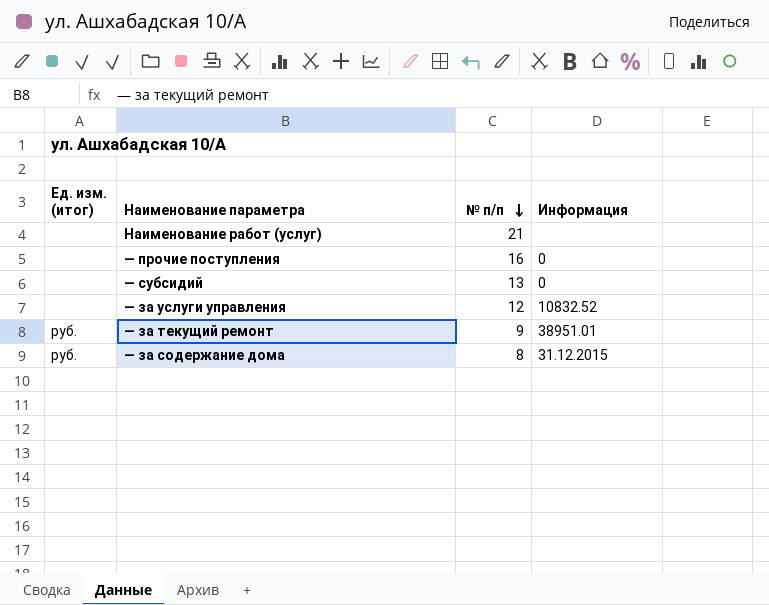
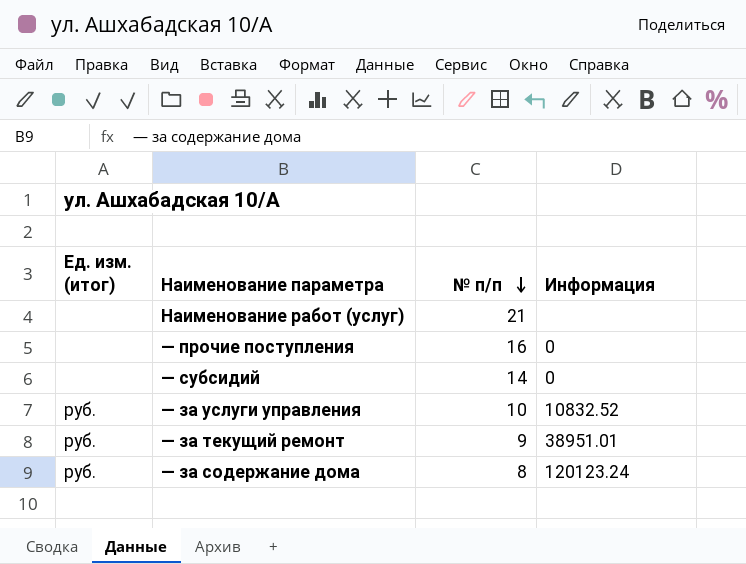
— субсидий | № п/п: 13 -> 14
— за услуги управления | Ед. изм. (итог): none -> руб.
— за услуги управления | № п/п: 12 -> 10
— за содержание дома | Информация: 31.12.2015 -> 120123.24

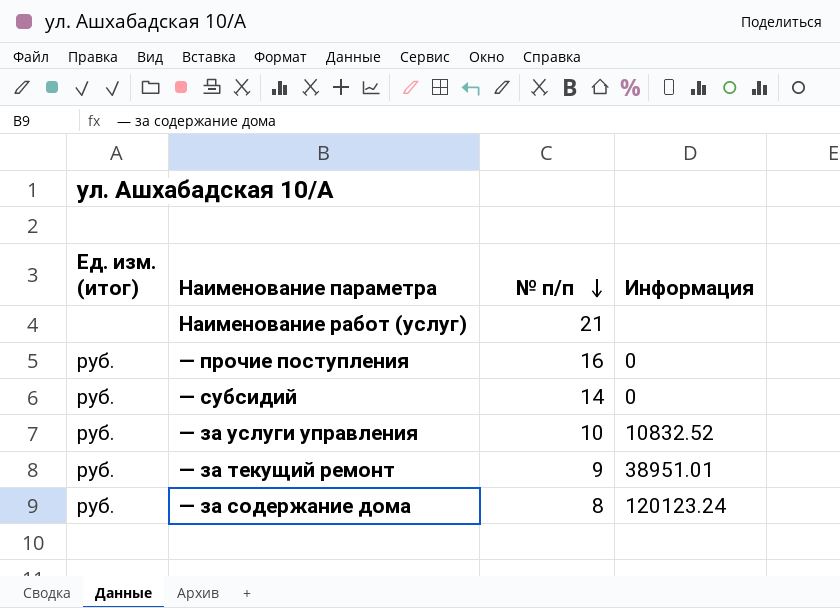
— прочие поступления | Ед. изм. (итог): none -> руб.
— субсидий | Ед. изм. (итог): none -> руб.

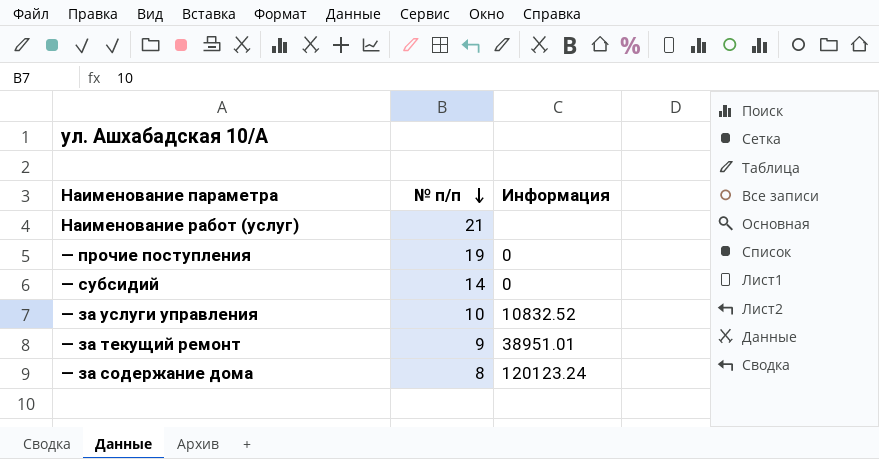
column Ед. изм. (итог) | position: 1 -> none
— прочие поступления | № п/п: 16 -> 19

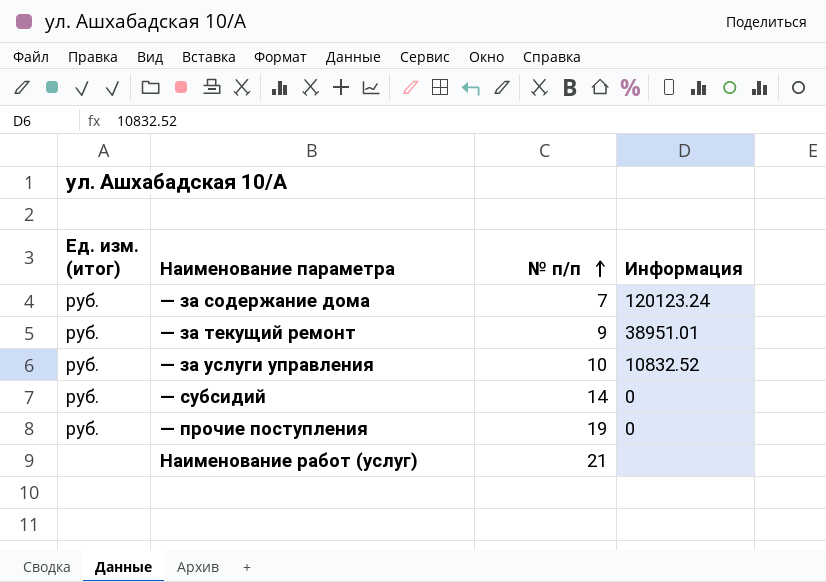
row order: № п/п descending -> № п/п ascending
column Ед. изм. (итог) | position: none -> 1
— за содержание дома | № п/п: 8 -> 7

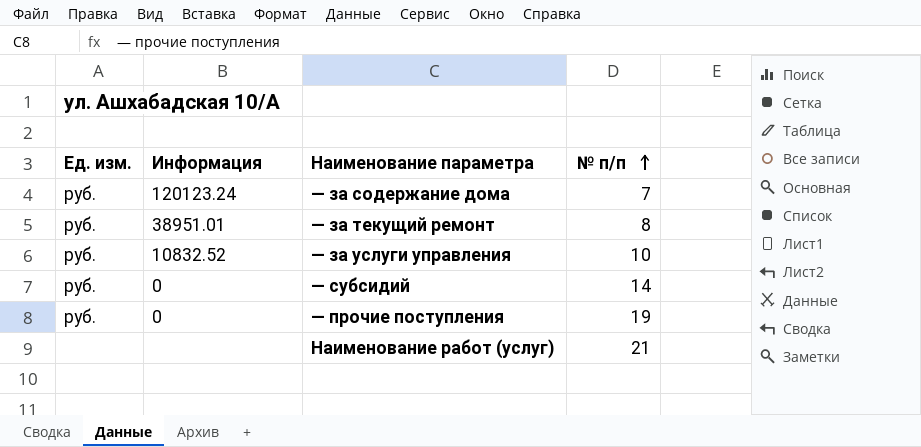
column name: Ед. изм. (итог) -> Ед. изм.
column Информация | position: 4 -> 2
— за текущий ремонт | № п/п: 9 -> 8

